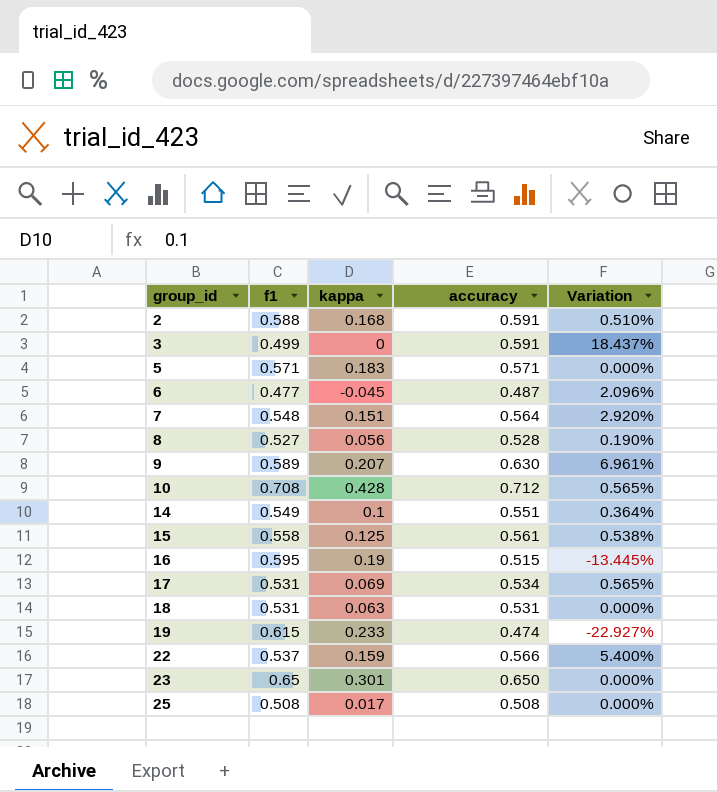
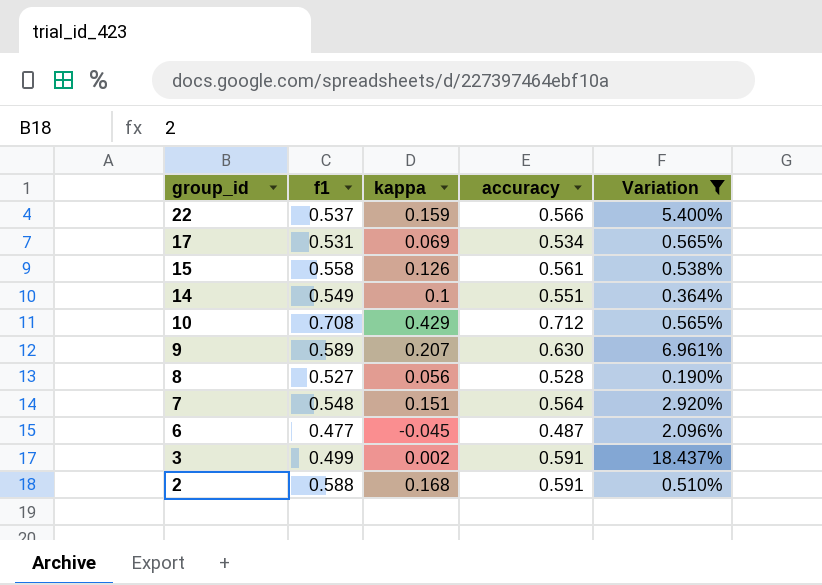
filter: none -> Variation >= 0.190%
row order: group_id ascending -> group_id descending
15 | kappa: 0.125 -> 0.126
10 | kappa: 0.428 -> 0.429
3 | kappa: 0 -> 0.002

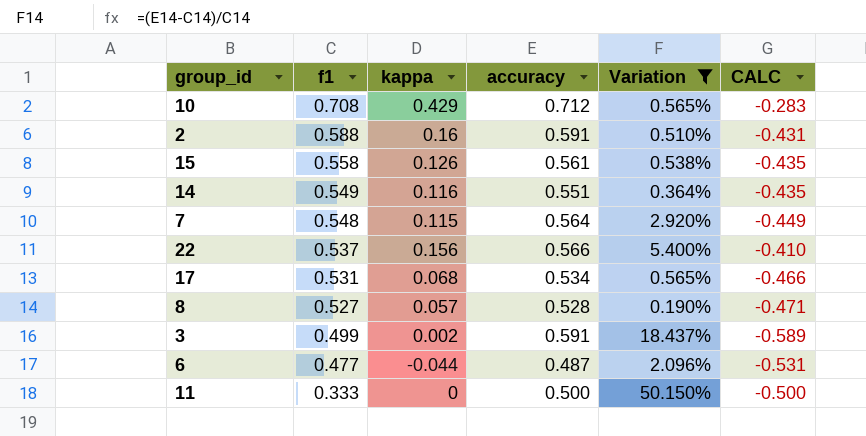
row order: group_id descending -> f1 descending
column CALC | formula: none -> [kappa] - [accuracy]
row 9: 0.589 | 0.207 | 0.630 | 6.961% -> none
2 | kappa: 0.168 -> 0.16
14 | kappa: 0.1 -> 0.116
7 | kappa: 0.151 -> 0.115
22 | kappa: 0.159 -> 0.156
17 | kappa: 0.069 -> 0.068
8 | kappa: 0.056 -> 0.057
6 | kappa: -0.045 -> -0.044
row 11: none -> 0.333 | 0 | 0.500 | 50.150% | -0.500

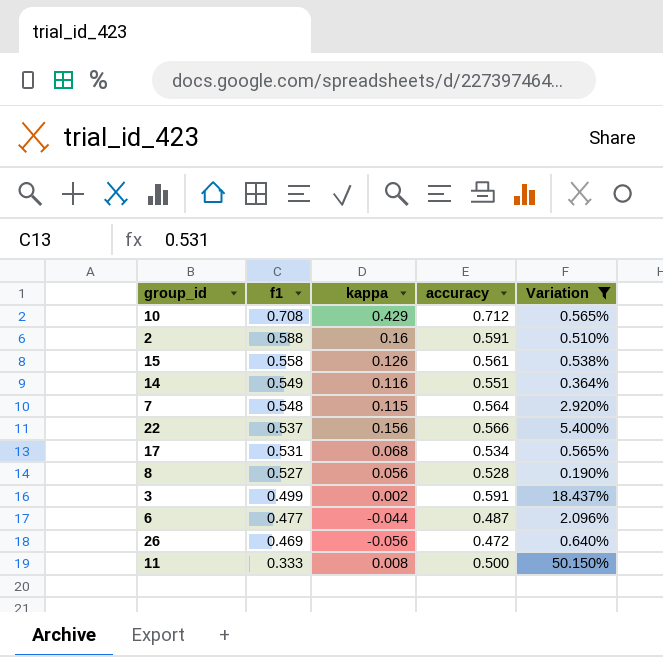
column CALC | formula: [kappa] - [accuracy] -> none
8 | kappa: 0.057 -> 0.056
row 26: none -> 0.469 | -0.056 | 0.472 | 0.640%
11 | kappa: 0 -> 0.008

